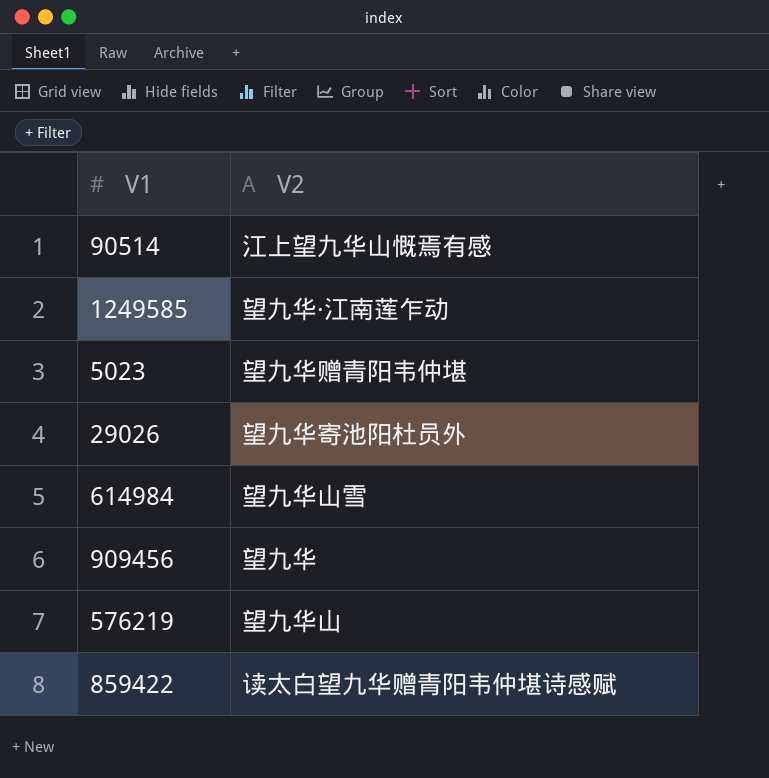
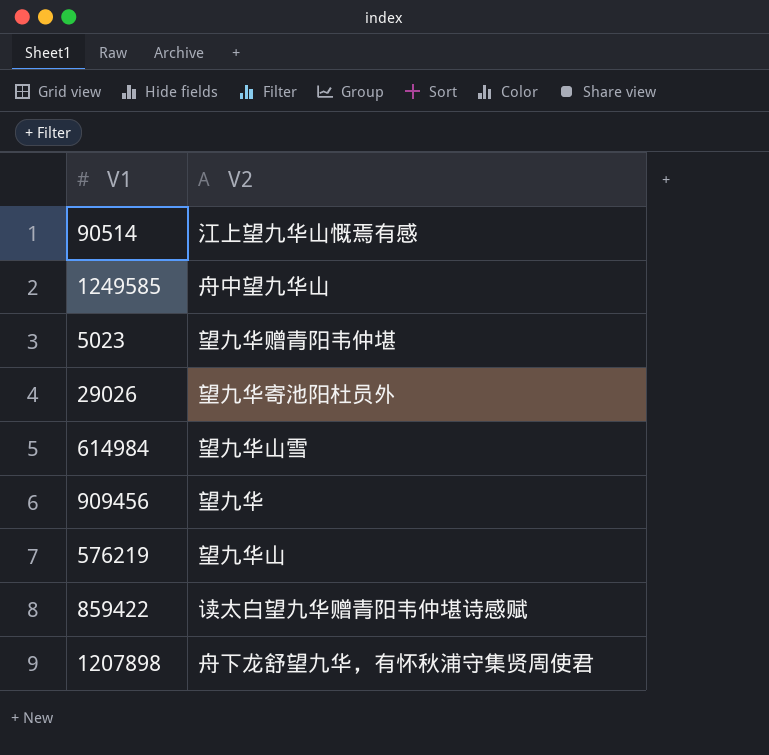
1249585 | V2: 望九华·江南莲乍动 -> 舟中望九华山
row 1207898: none -> 舟下龙舒望九华，有怀秋浦守集贤周使君

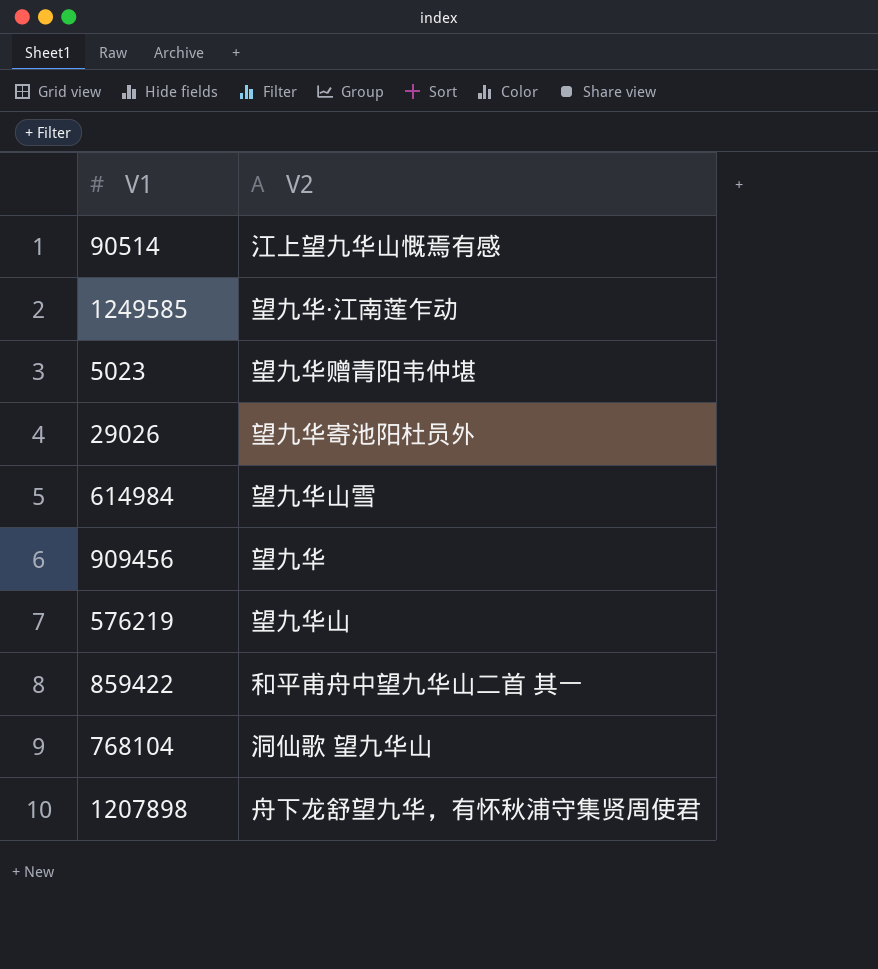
1249585 | V2: 舟中望九华山 -> 望九华·江南莲乍动
859422 | V2: 读太白望九华赠青阳韦仲堪诗感赋 -> 和平甫舟中望九华山二首 其一
row 768104: none -> 洞仙歌 望九华山

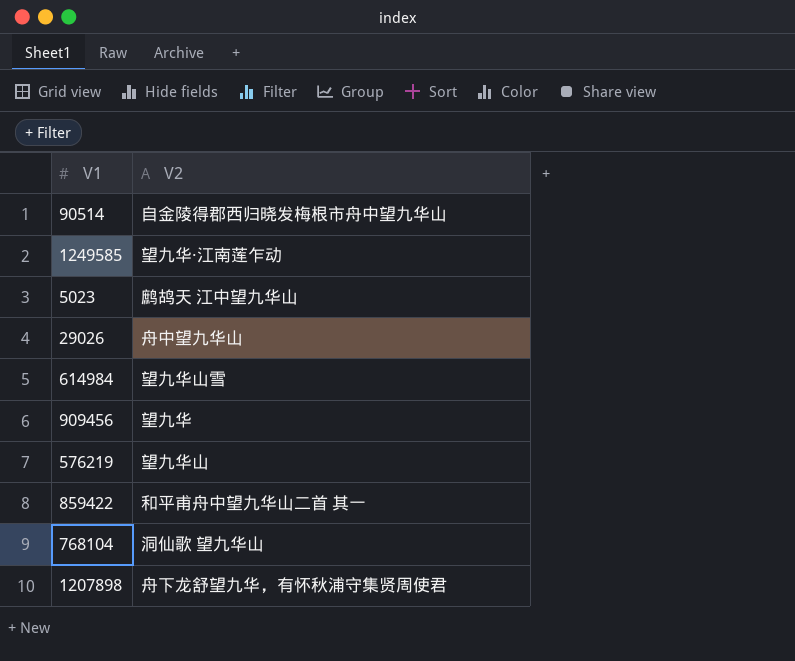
90514 | V2: 江上望九华山慨焉有感 -> 自金陵得郡西归晓发梅根市舟中望九华山
5023 | V2: 望九华赠青阳韦仲堪 -> 鹧鸪天 江中望九华山
29026 | V2: 望九华寄池阳杜员外 -> 舟中望九华山

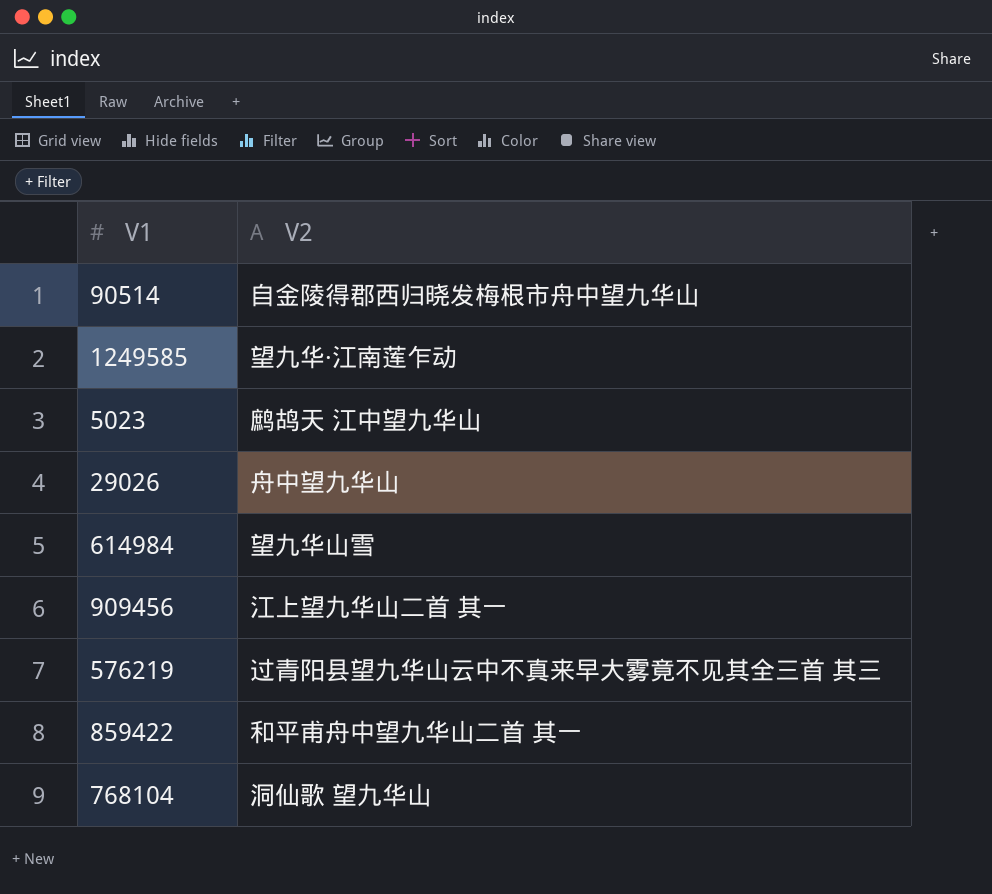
row 1207898: 舟下龙舒望九华，有怀秋浦守集贤周使君 -> none
909456 | V2: 望九华 -> 江上望九华山二首 其一
576219 | V2: 望九华山 -> 过青阳县望九华山云中不真来早大雾竟不见其全三首 其三

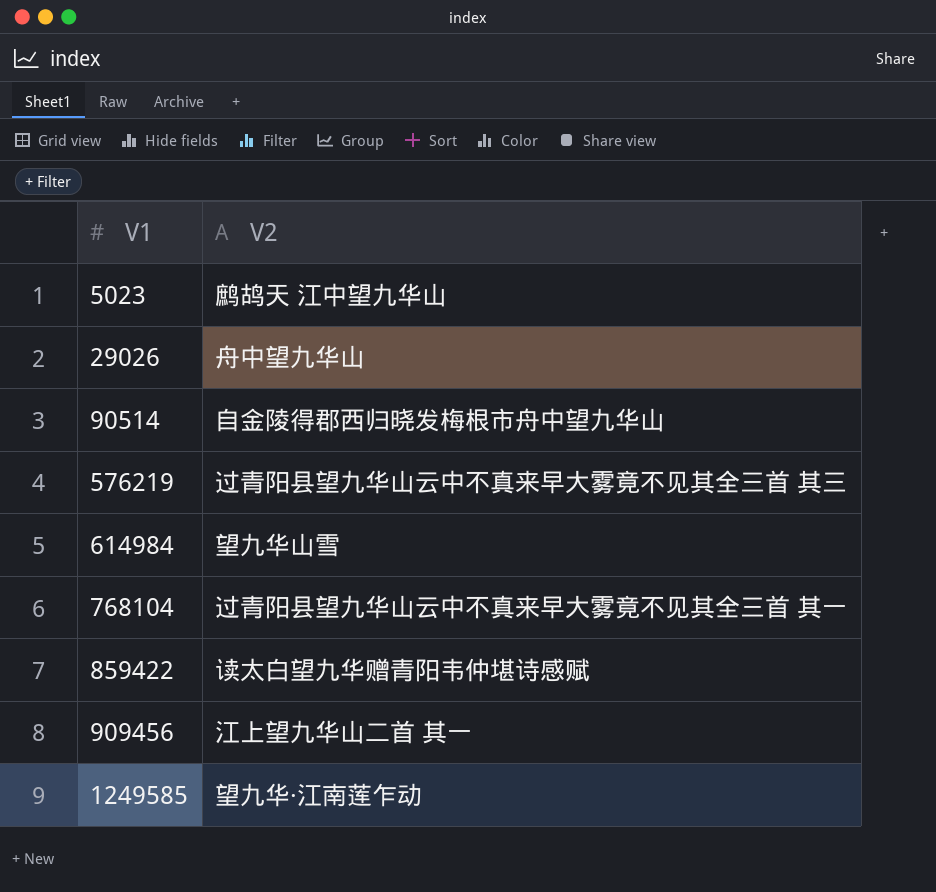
row order: none -> V1 ascending
768104 | V2: 洞仙歌 望九华山 -> 过青阳县望九华山云中不真来早大雾竟不见其全三首 其一
859422 | V2: 和平甫舟中望九华山二首 其一 -> 读太白望九华赠青阳韦仲堪诗感赋

